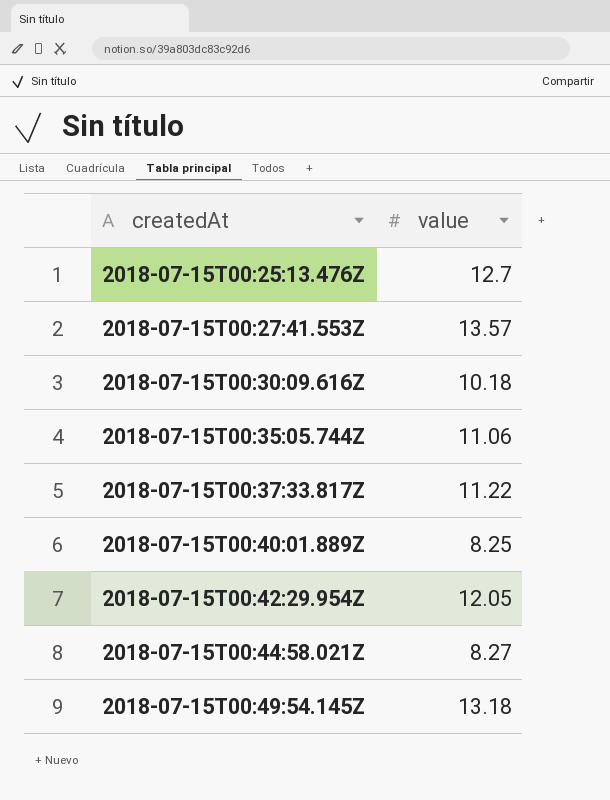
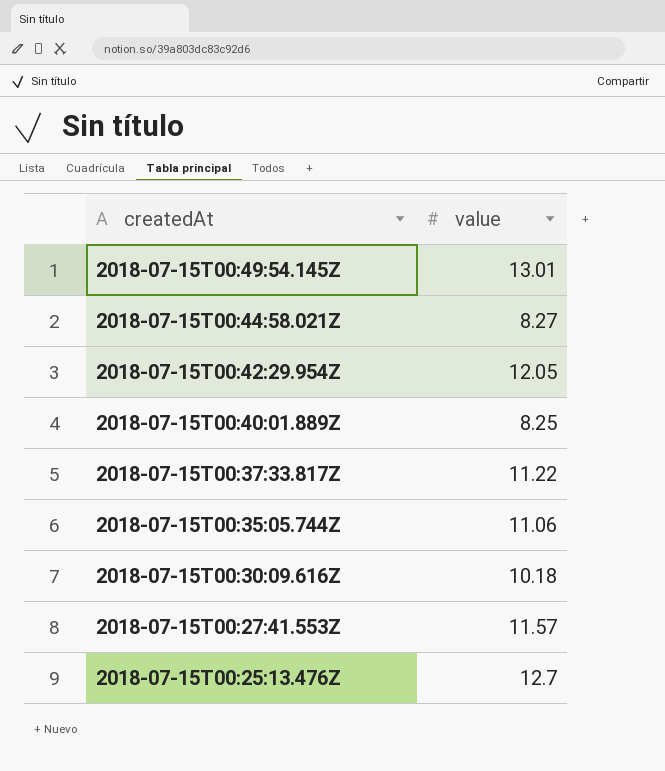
row order: createdAt ascending -> createdAt descending
2018-07-15T00:49:54.145Z | value: 13.18 -> 13.01
2018-07-15T00:27:41.553Z | value: 13.57 -> 11.57

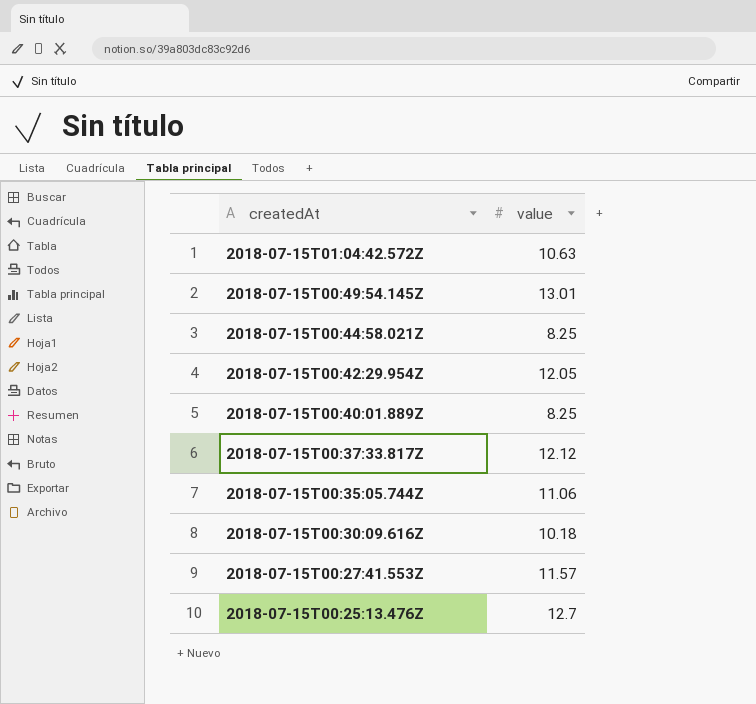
row 2018-07-15T01:04:42.572Z: none -> 10.63
2018-07-15T00:44:58.021Z | value: 8.27 -> 8.25
2018-07-15T00:37:33.817Z | value: 11.22 -> 12.12

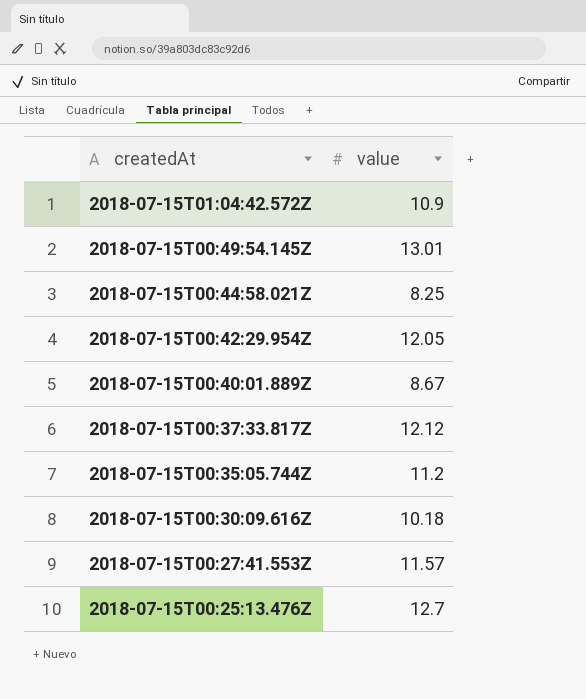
2018-07-15T01:04:42.572Z | value: 10.63 -> 10.9
2018-07-15T00:40:01.889Z | value: 8.25 -> 8.67
2018-07-15T00:35:05.744Z | value: 11.06 -> 11.2

